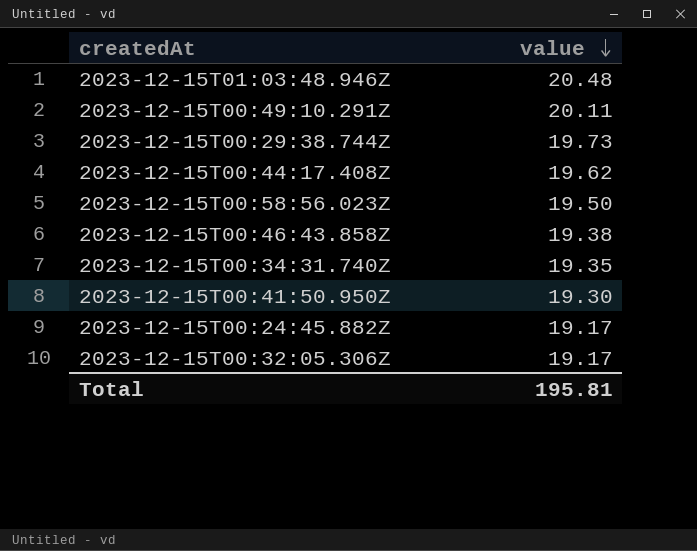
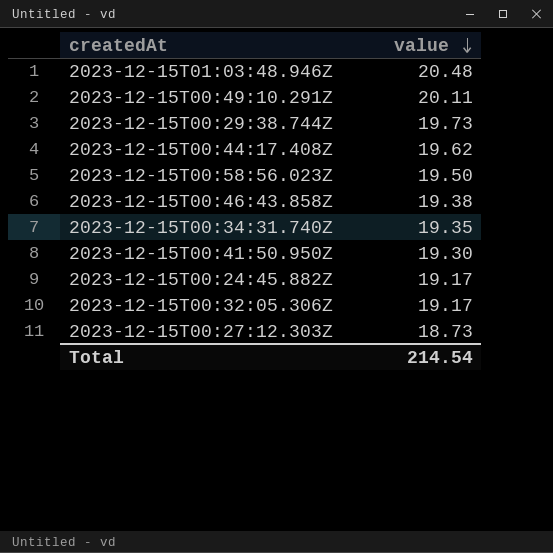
row 2023-12-15T00:27:12.303Z: none -> 18.73
Total | value: 195.81 -> 214.54

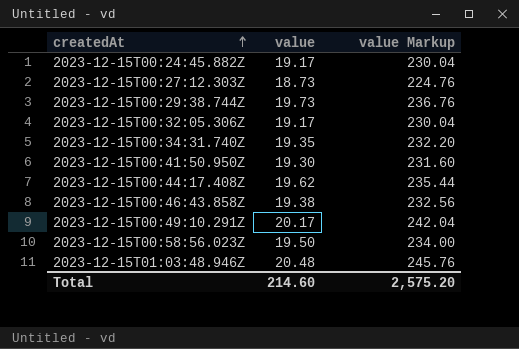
row order: value descending -> createdAt ascending
column value Markup | formula: none -> [value] * 12
2023-12-15T00:49:10.291Z | value: 20.11 -> 20.17
Total | value: 214.54 -> 214.60

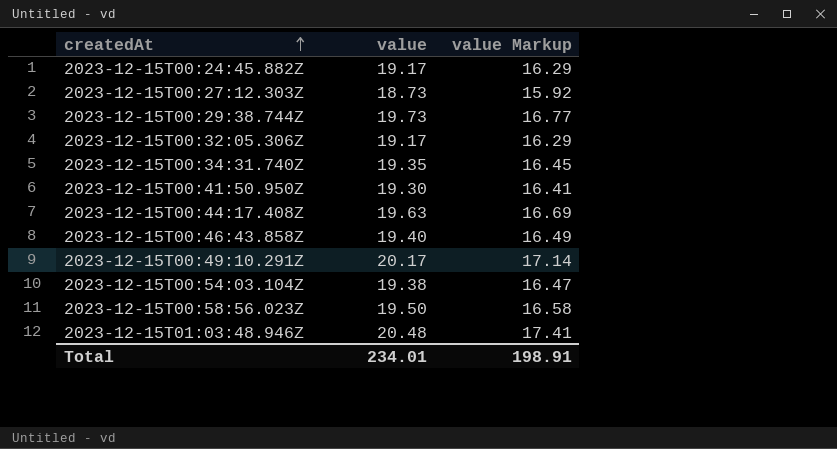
column value Markup | formula: [value] * 12 -> [value] * 0.85
2023-12-15T00:44:17.408Z | value: 19.62 -> 19.63
2023-12-15T00:46:43.858Z | value: 19.38 -> 19.40
row 2023-12-15T00:54:03.104Z: none -> 19.38 | 16.47
Total | value: 214.60 -> 234.01
Total | value Markup: 2,575.20 -> 198.91

